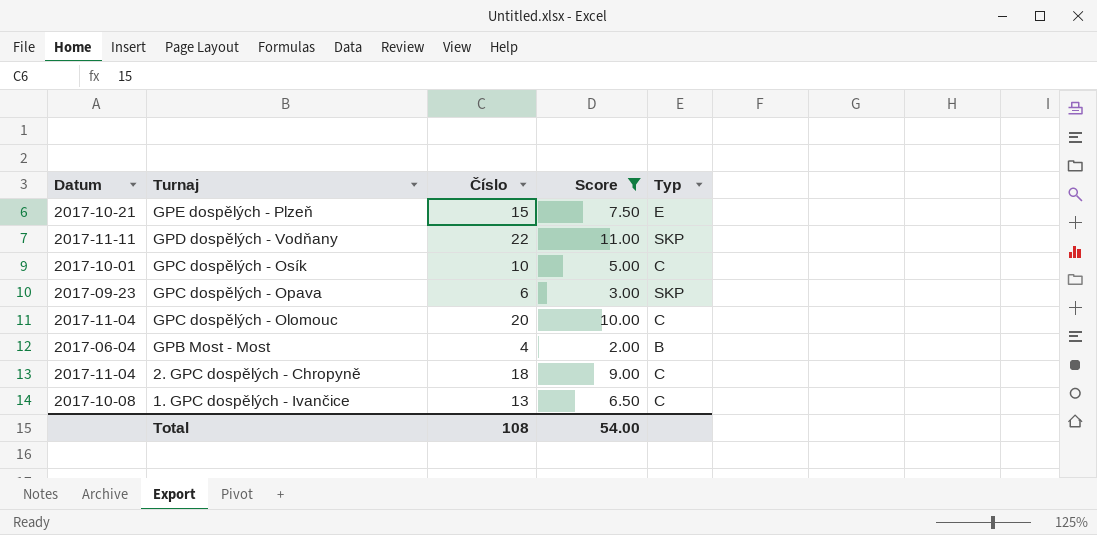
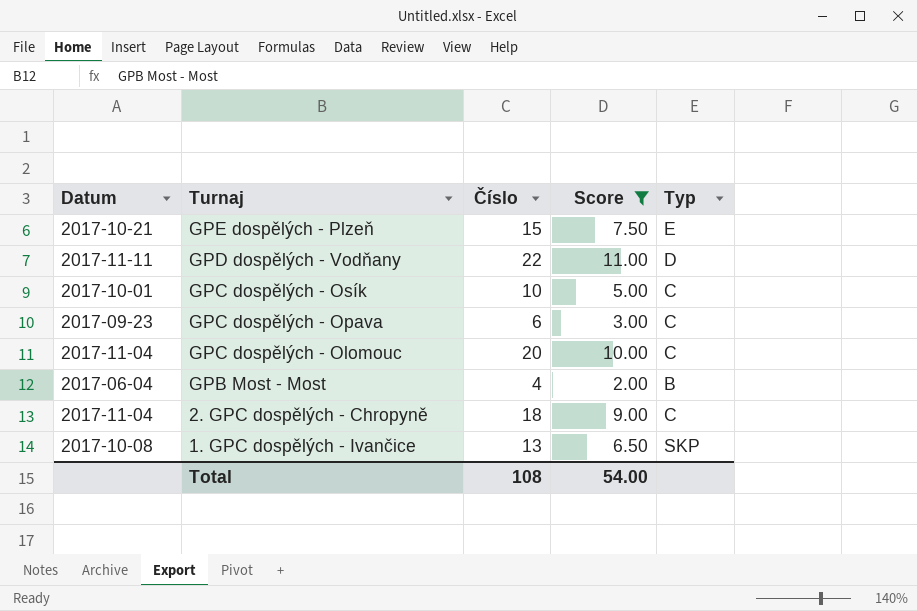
GPD dospělých - Vodňany | Typ: SKP -> D
GPC dospělých - Opava | Typ: SKP -> C
1. GPC dospělých - Ivančice | Typ: C -> SKP

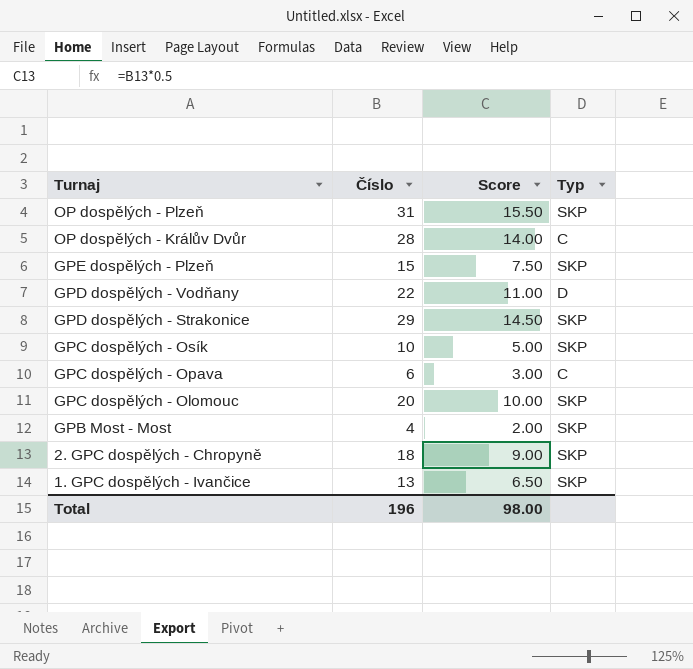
filter: Score <= 11.00 -> none
column Datum | position: 1 -> none
GPE dospělých - Plzeň | Typ: E -> SKP
GPC dospělých - Osík | Typ: C -> SKP
GPC dospělých - Olomouc | Typ: C -> SKP
GPB Most - Most | Typ: B -> SKP
2. GPC dospělých - Chropyně | Typ: C -> SKP
Total | Číslo: 108 -> 196
Total | Score: 54.00 -> 98.00

